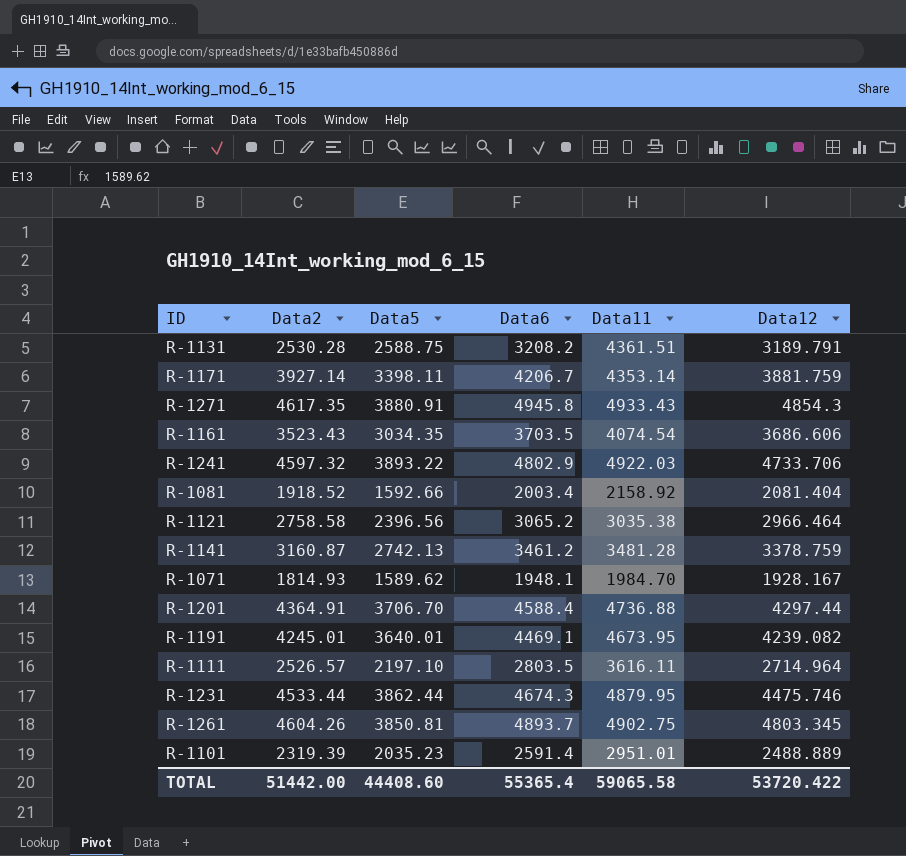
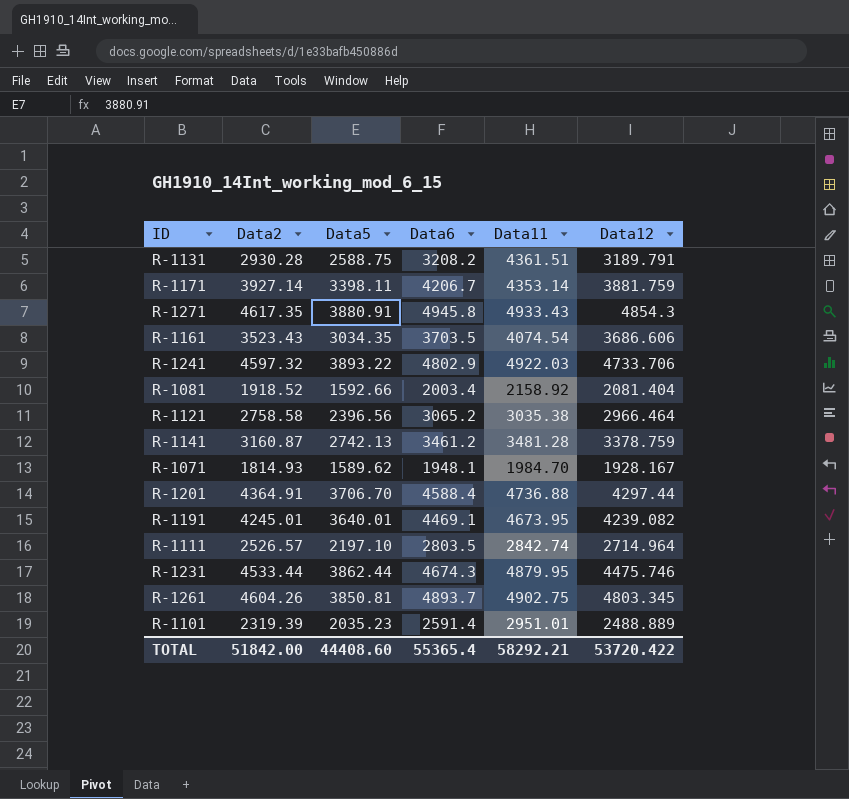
R-1131 | Data2: 2530.28 -> 2930.28
R-1111 | Data11: 3616.11 -> 2842.74
TOTAL | Data2: 51442.00 -> 51842.00
TOTAL | Data11: 59065.58 -> 58292.21

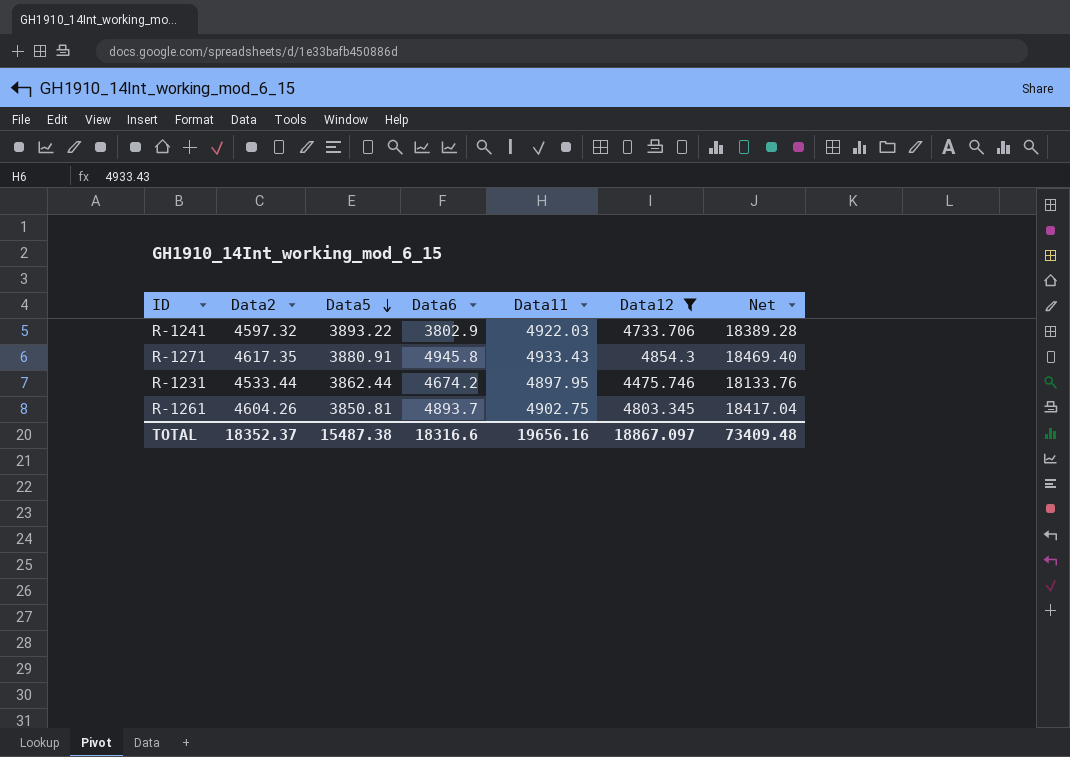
filter: none -> Data12 >= 4475.746
row order: none -> Data5 descending
column Net | formula: none -> [Data2] * 4
R-1241 | Data6: 4802.9 -> 3802.9
R-1231 | Data6: 4674.3 -> 4674.2
R-1231 | Data11: 4879.95 -> 4897.95
TOTAL | Data2: 51842.00 -> 18352.37
TOTAL | Data5: 44408.60 -> 15487.38
TOTAL | Data6: 55365.4 -> 18316.6
TOTAL | Data11: 58292.21 -> 19656.16
TOTAL | Data12: 53720.422 -> 18867.097

